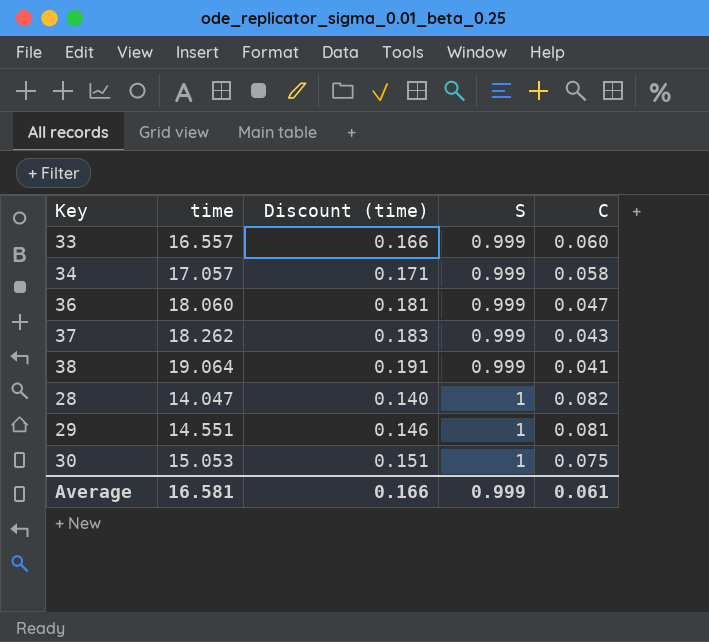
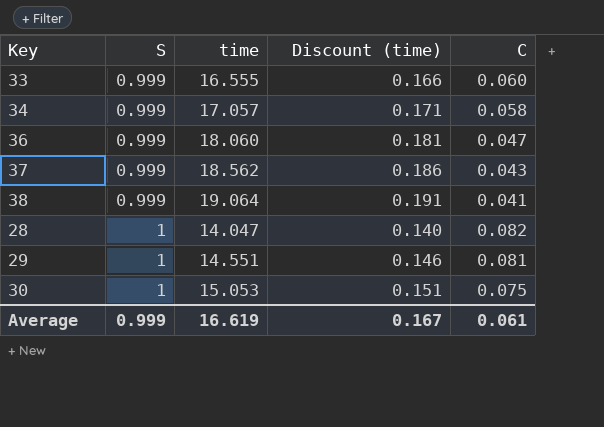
column S | position: 4 -> 2
33 | time: 16.557 -> 16.555
37 | time: 18.262 -> 18.562
37 | Discount (time): 0.183 -> 0.186
Average | time: 16.581 -> 16.619
Average | Discount (time): 0.166 -> 0.167

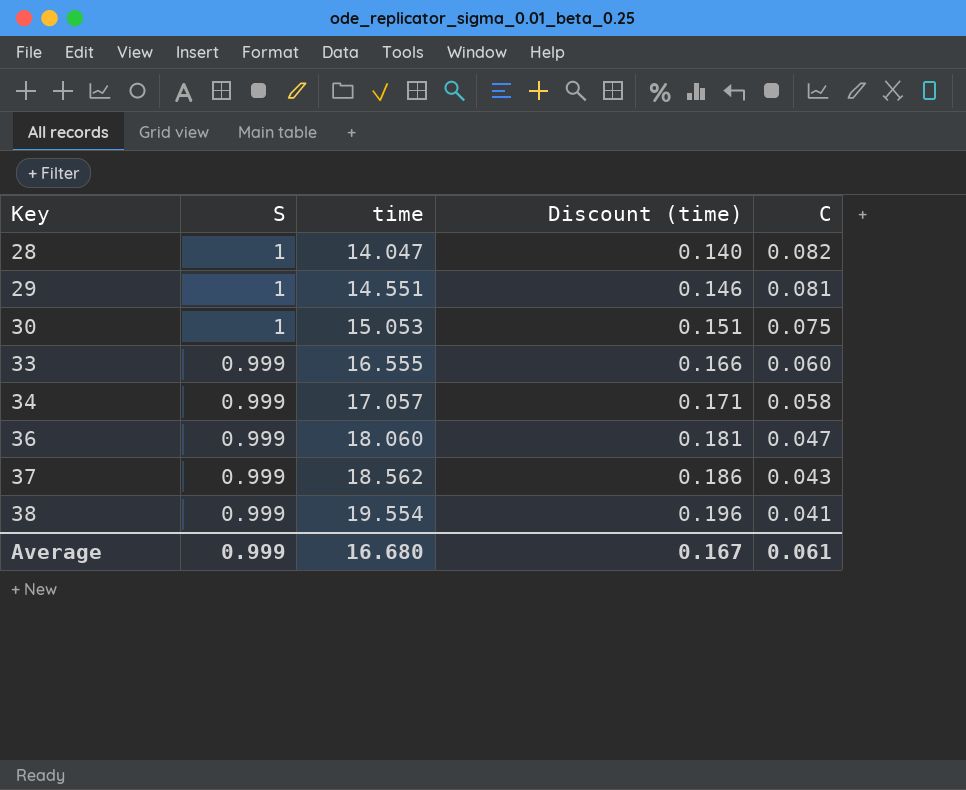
row order: S ascending -> Key ascending
38 | time: 19.064 -> 19.554
38 | Discount (time): 0.191 -> 0.196
Average | time: 16.619 -> 16.680

